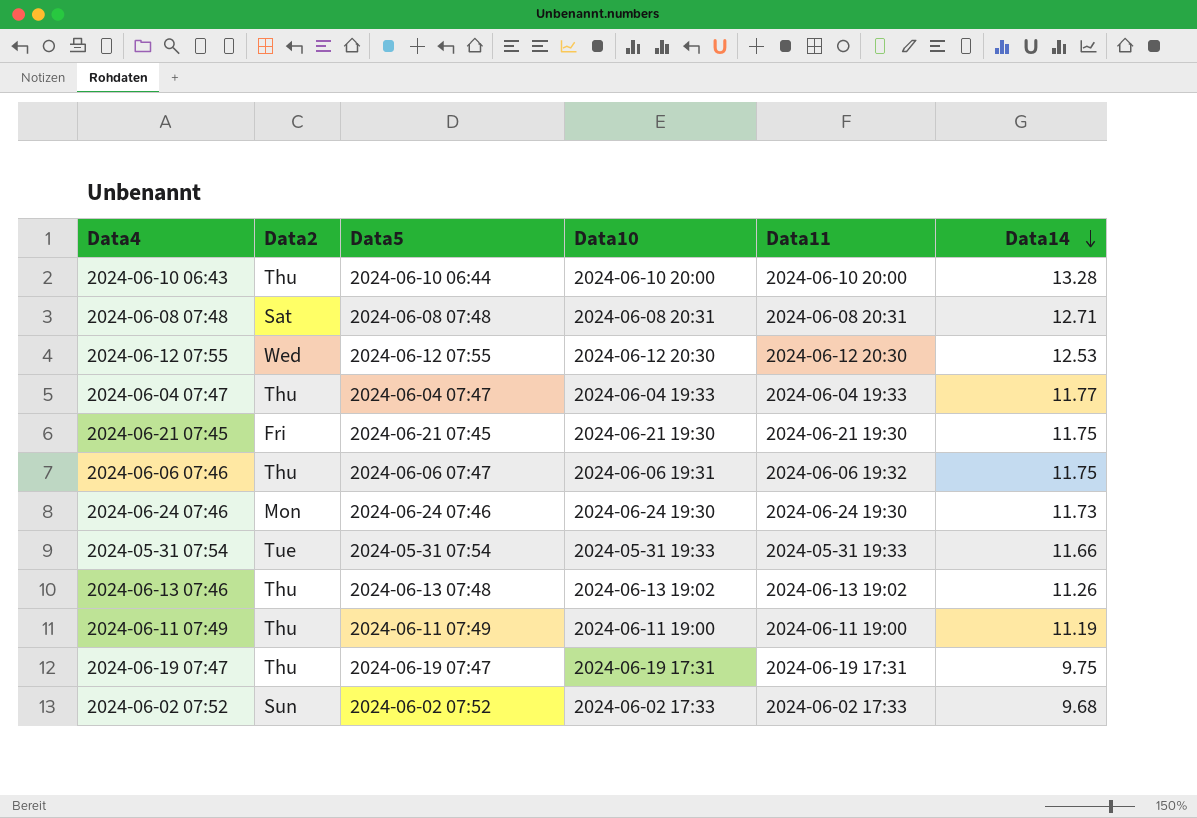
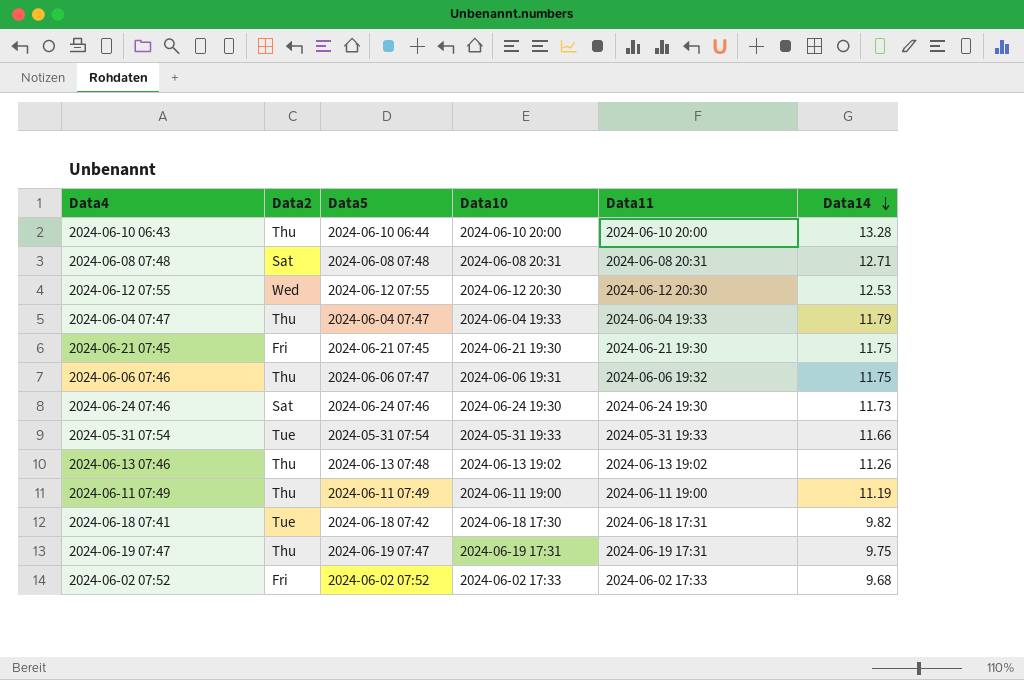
2024-06-04 07:47 | Data14: 11.77 -> 11.79
2024-06-24 07:46 | Data2: Mon -> Sat
row 2024-06-18 07:41: none -> Tue | 2024-06-18 07:42 | 2024-06-18 17:30 | 2024-06-18 17:31 | 9.82
2024-06-02 07:52 | Data2: Sun -> Fri

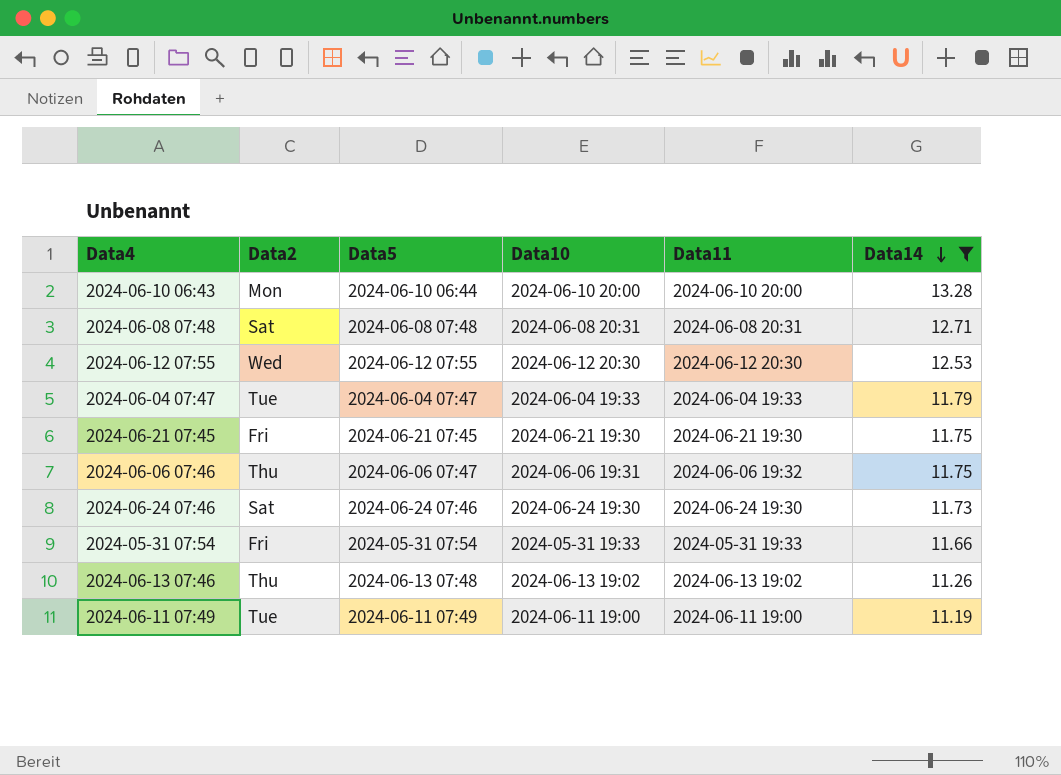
filter: none -> Data14 >= 11.19
2024-06-10 06:43 | Data2: Thu -> Mon
2024-06-04 07:47 | Data2: Thu -> Tue
2024-05-31 07:54 | Data2: Tue -> Fri
2024-06-11 07:49 | Data2: Thu -> Tue

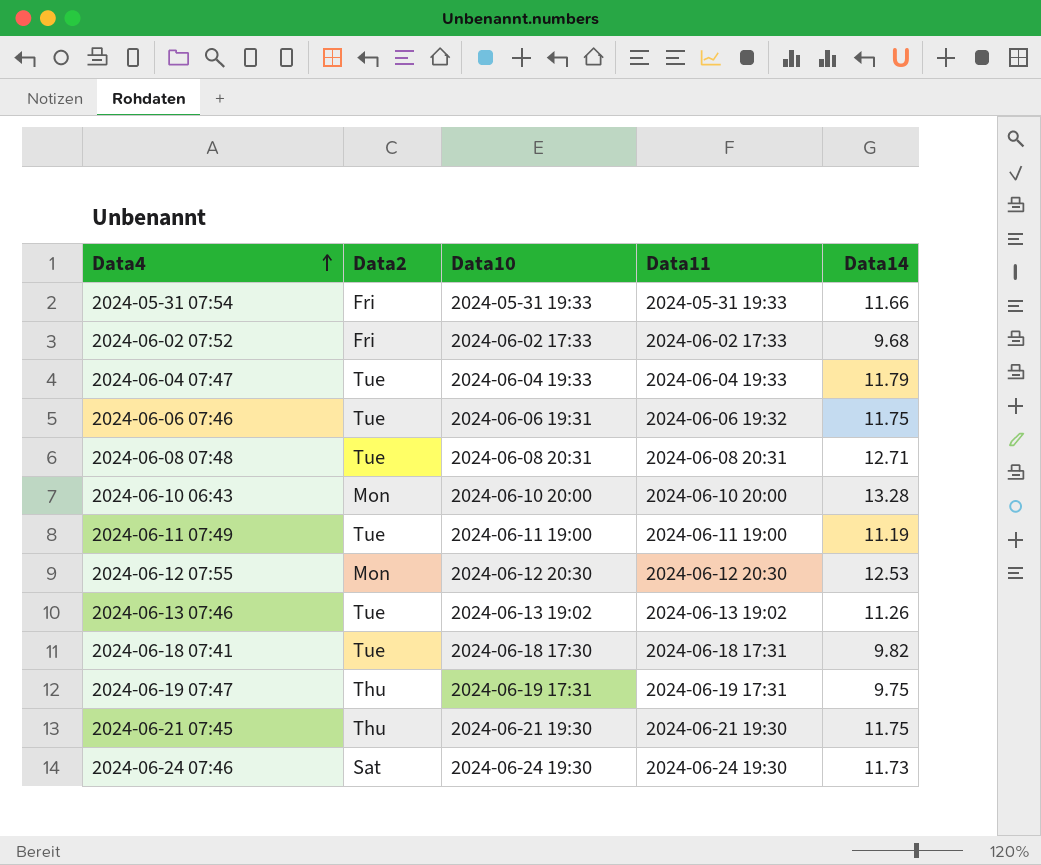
filter: Data14 >= 11.19 -> none
row order: Data14 descending -> Data4 ascending
column Data5 | position: 3 -> none
2024-06-06 07:46 | Data2: Thu -> Tue
2024-06-08 07:48 | Data2: Sat -> Tue
2024-06-12 07:55 | Data2: Wed -> Mon
2024-06-13 07:46 | Data2: Thu -> Tue
2024-06-21 07:45 | Data2: Fri -> Thu

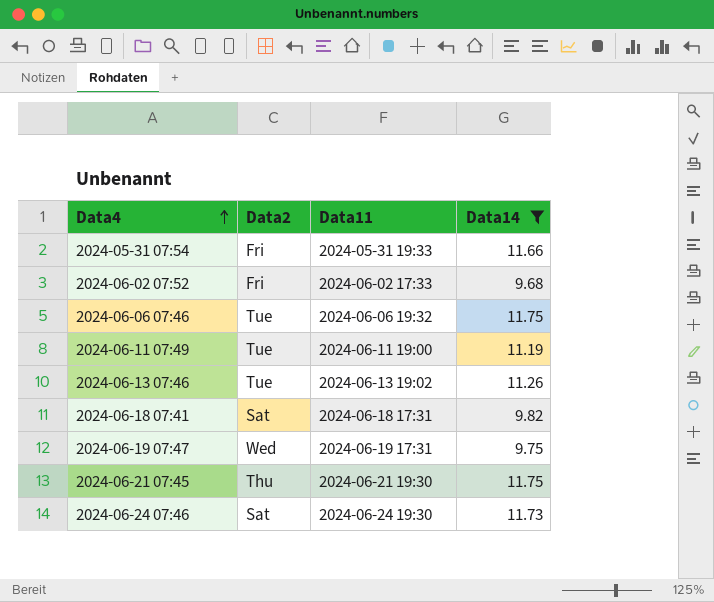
filter: none -> Data14 <= 11.75
column Data10 | position: 3 -> none
2024-06-18 07:41 | Data2: Tue -> Sat
2024-06-19 07:47 | Data2: Thu -> Wed

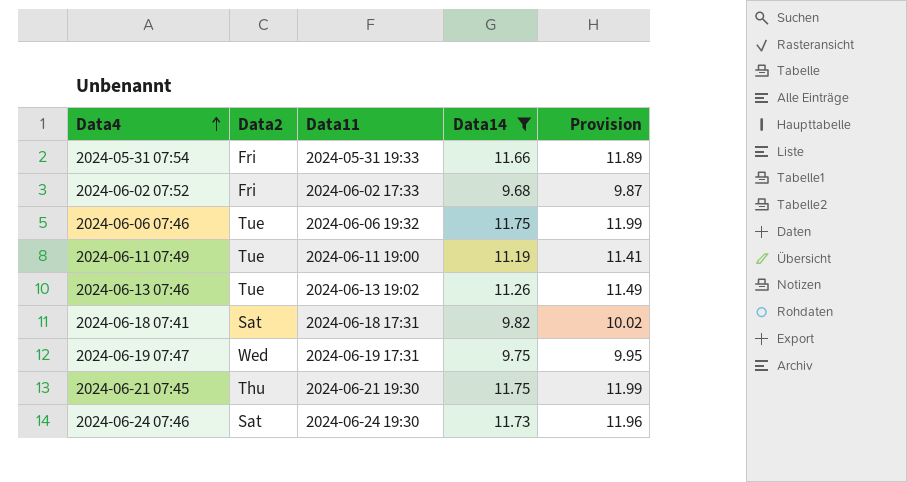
column Provision | formula: none -> [Data14] * 1.02

